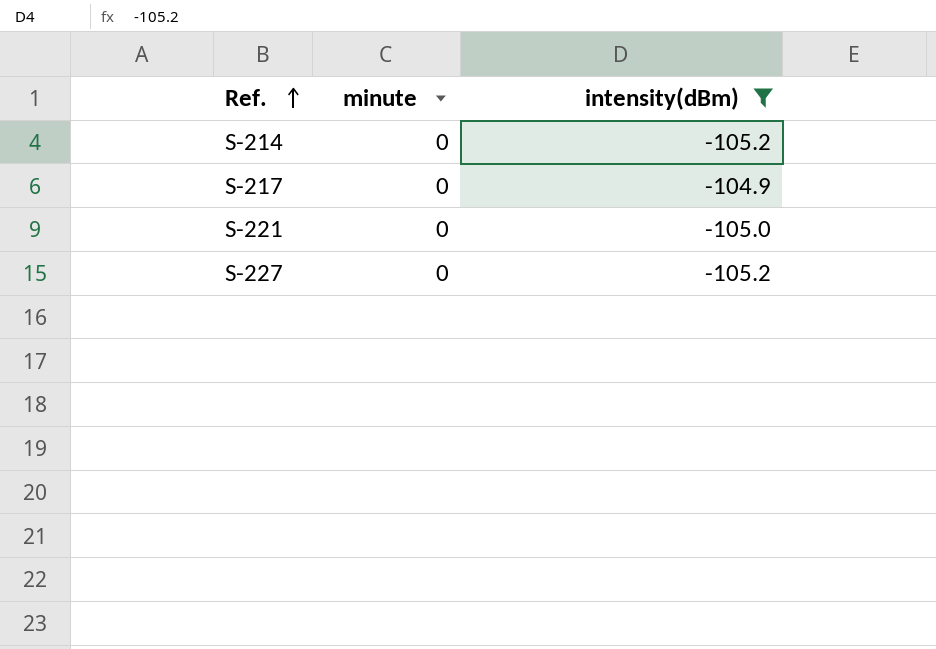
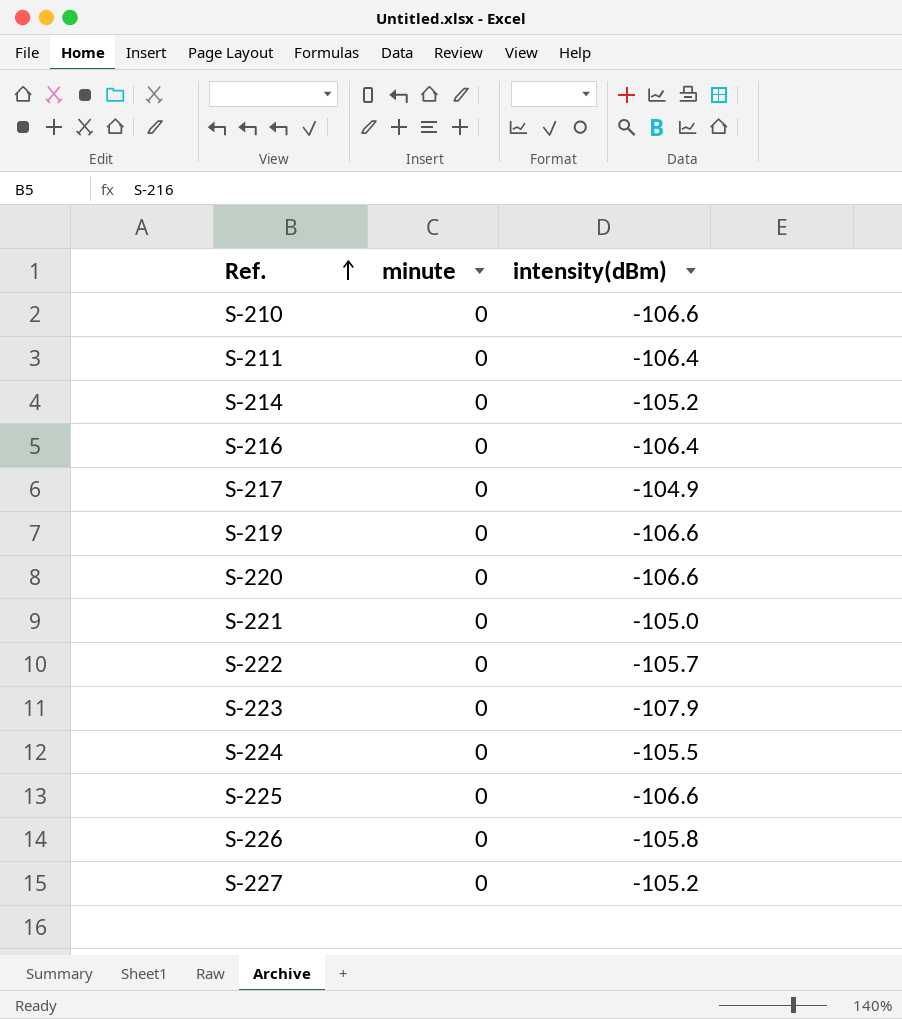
filter: intensity(dBm) >= -105.2 -> none

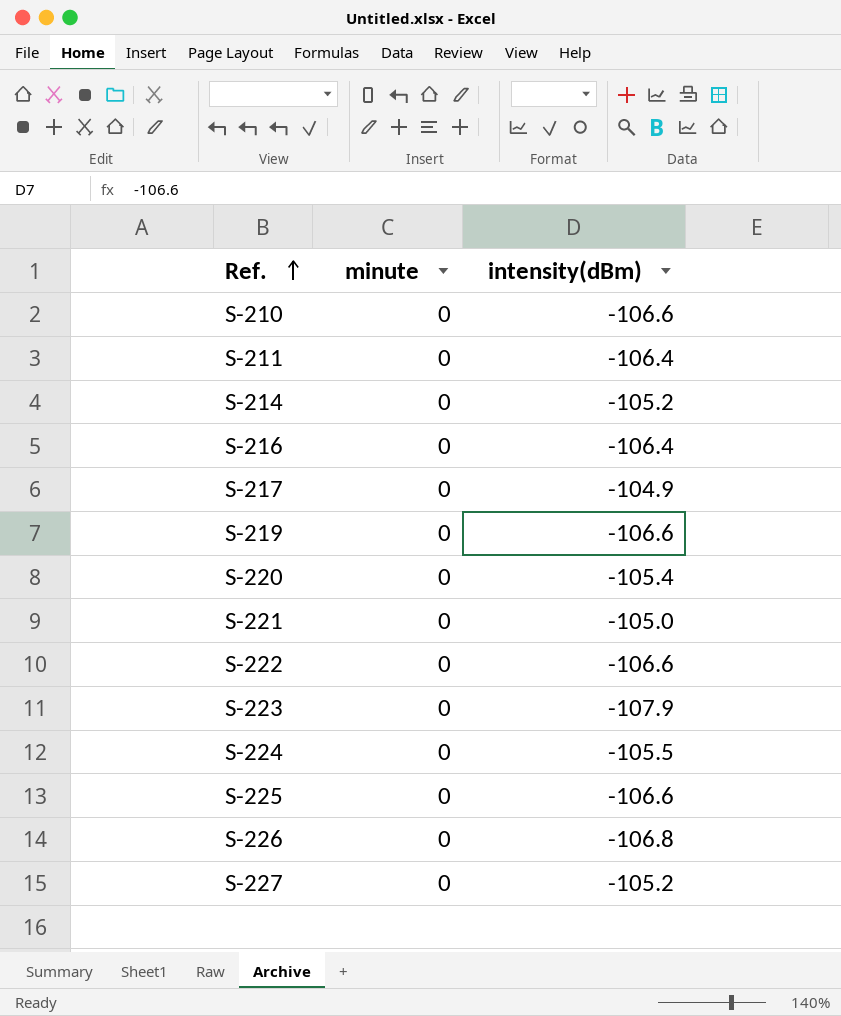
S-220 | intensity(dBm): -106.6 -> -105.4
S-222 | intensity(dBm): -105.7 -> -106.6
S-226 | intensity(dBm): -105.8 -> -106.8

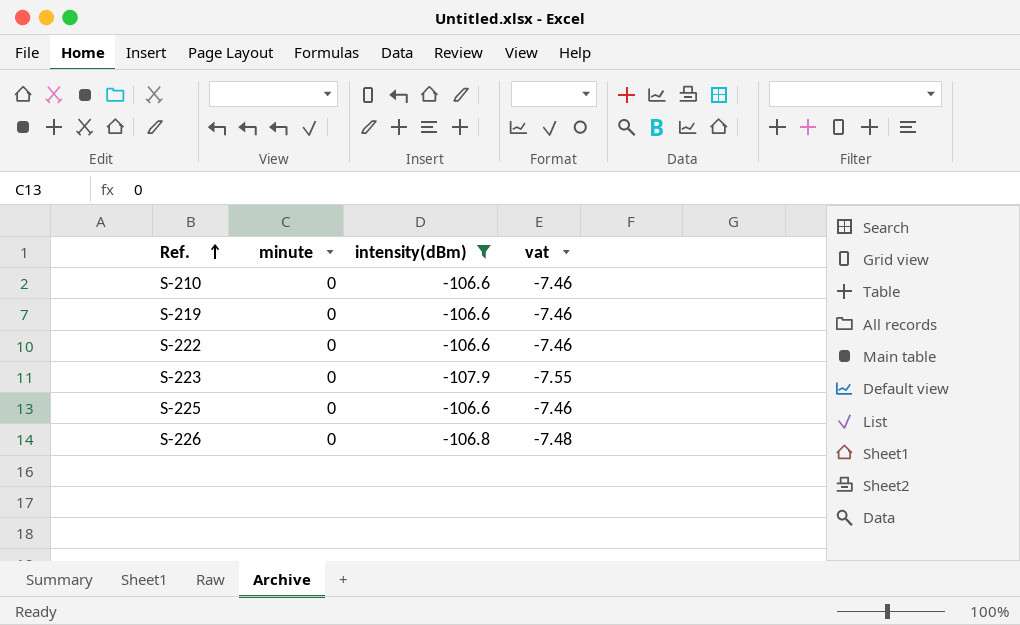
filter: none -> intensity(dBm) <= -106.6
column vat | formula: none -> [intensity(dBm)] * 0.07

